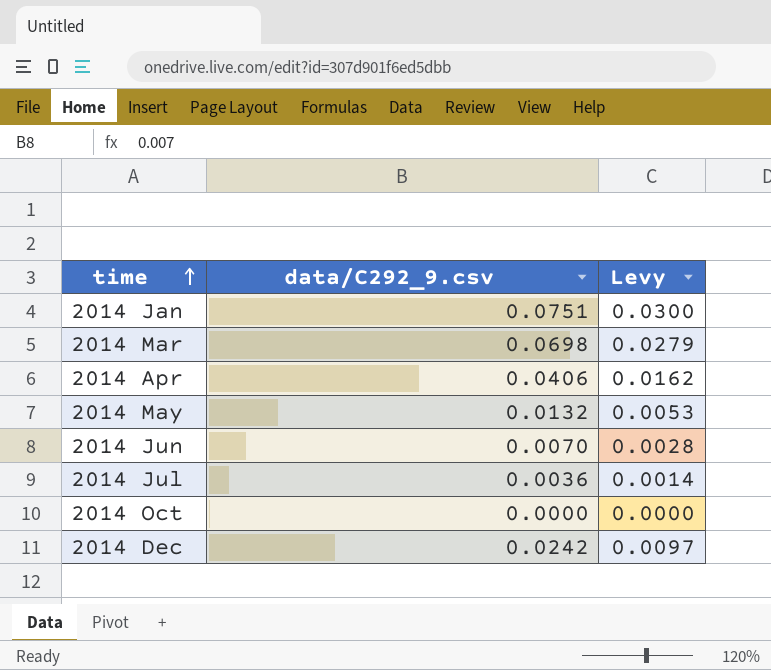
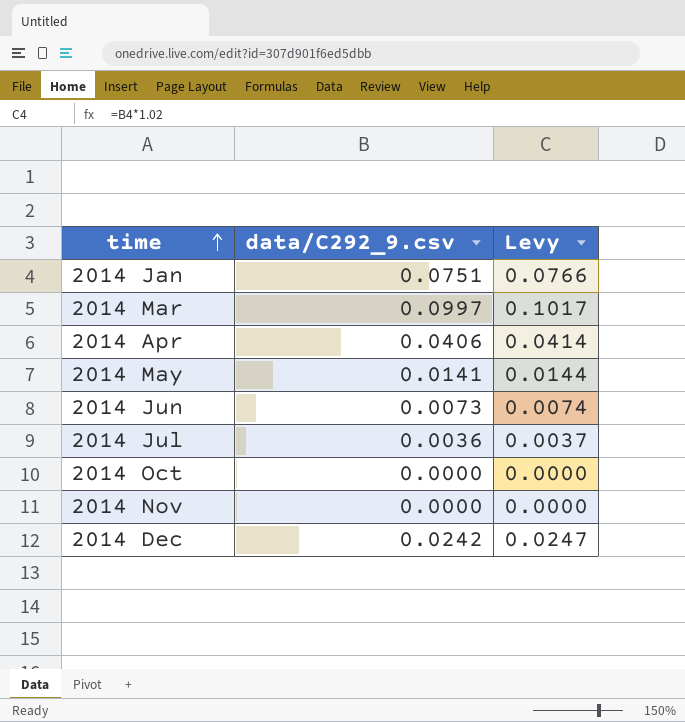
column Levy | formula: [data/C292_9.csv] * 0.4 -> [data/C292_9.csv] * 1.02
2014 Mar | data/C292_9.csv: 0.0698 -> 0.0997
2014 May | data/C292_9.csv: 0.0132 -> 0.0141
2014 Jun | data/C292_9.csv: 0.0070 -> 0.0073
row 2014 Nov: none -> 0.0000 | 0.0000

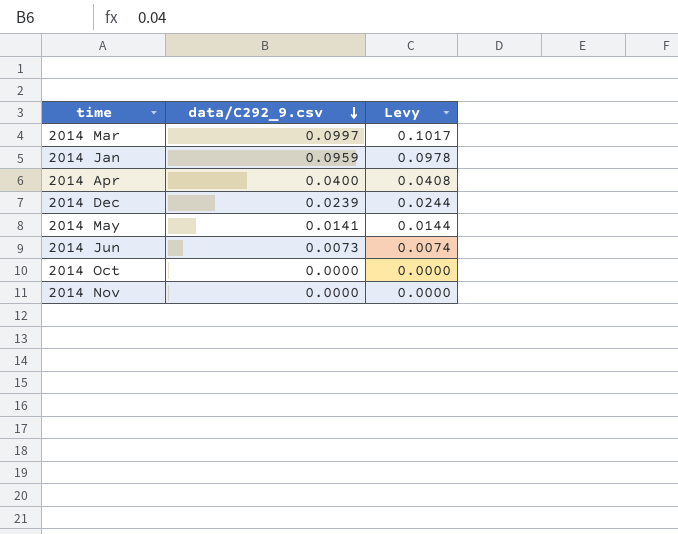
row order: time ascending -> data/C292_9.csv descending
row 2014 Jul: 0.0036 | 0.0037 -> none
2014 Jan | data/C292_9.csv: 0.0751 -> 0.0959
2014 Jan | Levy: 0.0766 -> 0.0978
2014 Apr | data/C292_9.csv: 0.0406 -> 0.0400
2014 Apr | Levy: 0.0414 -> 0.0408
2014 Dec | data/C292_9.csv: 0.0242 -> 0.0239
2014 Dec | Levy: 0.0247 -> 0.0244

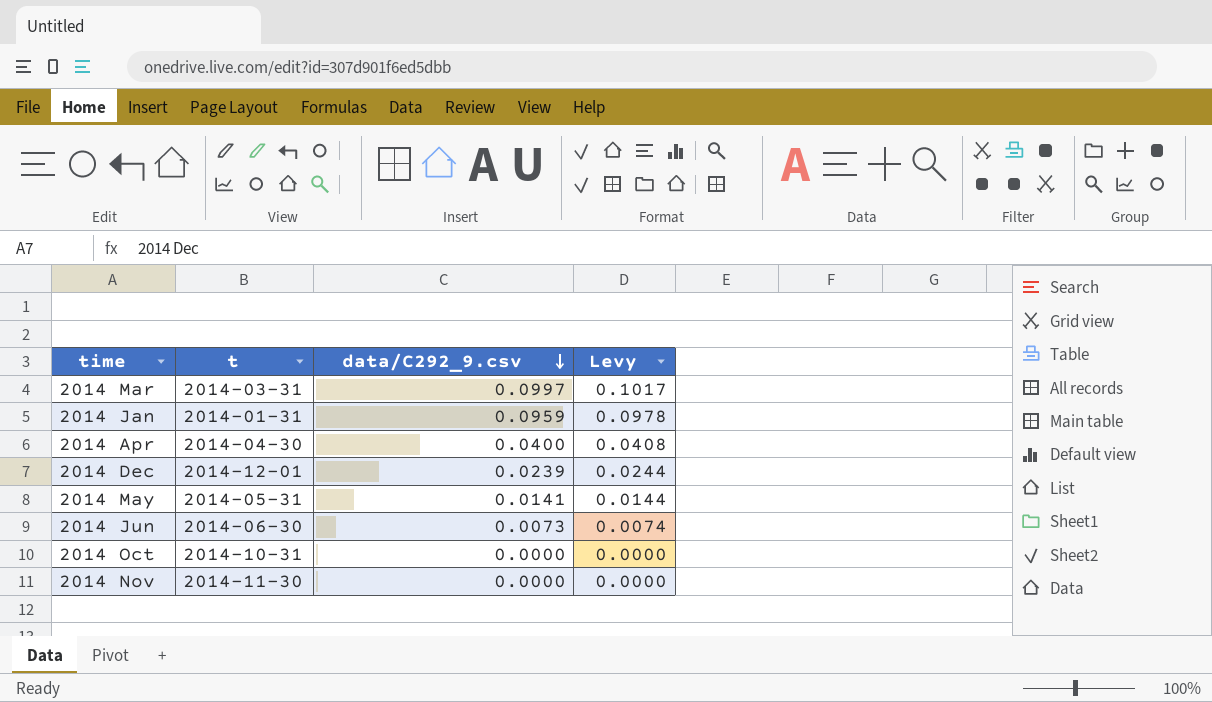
column t | position: none -> 2

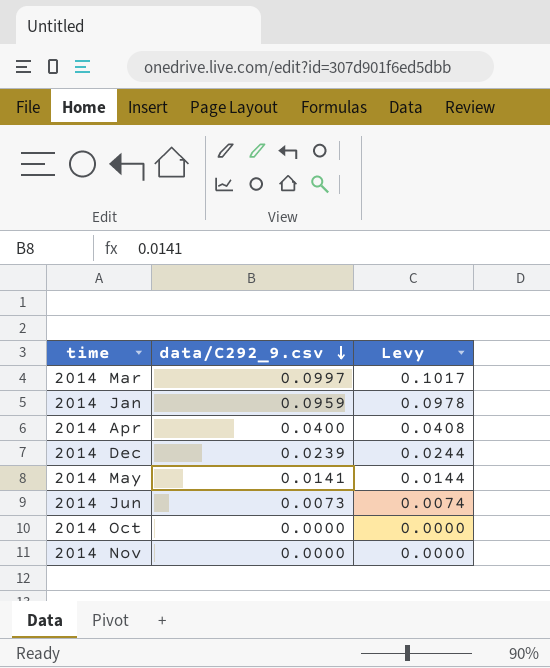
column t | position: 2 -> none

